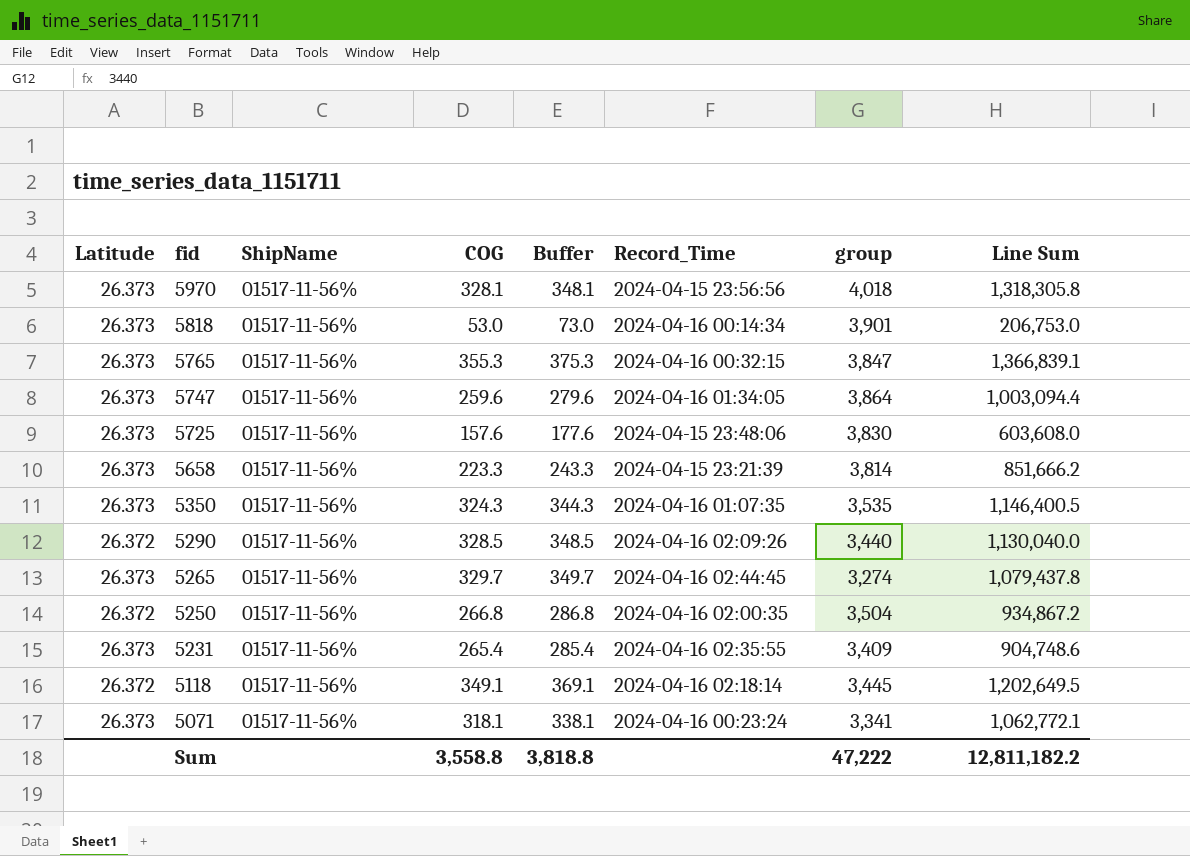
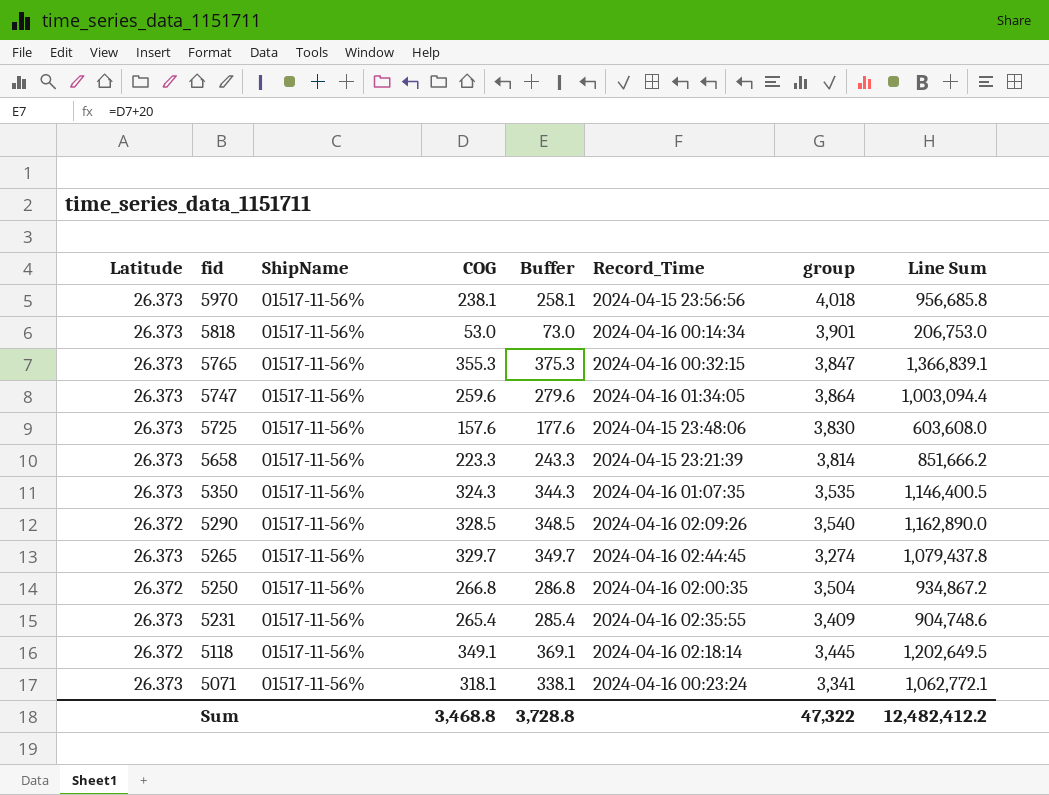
5970 | COG: 328.1 -> 238.1
5970 | Buffer: 348.1 -> 258.1
5970 | Line Sum: 1,318,305.8 -> 956,685.8
5290 | group: 3,440 -> 3,540
5290 | Line Sum: 1,130,040.0 -> 1,162,890.0
Sum | COG: 3,558.8 -> 3,468.8
Sum | Buffer: 3,818.8 -> 3,728.8
Sum | group: 47,222 -> 47,322
Sum | Line Sum: 12,811,182.2 -> 12,482,412.2

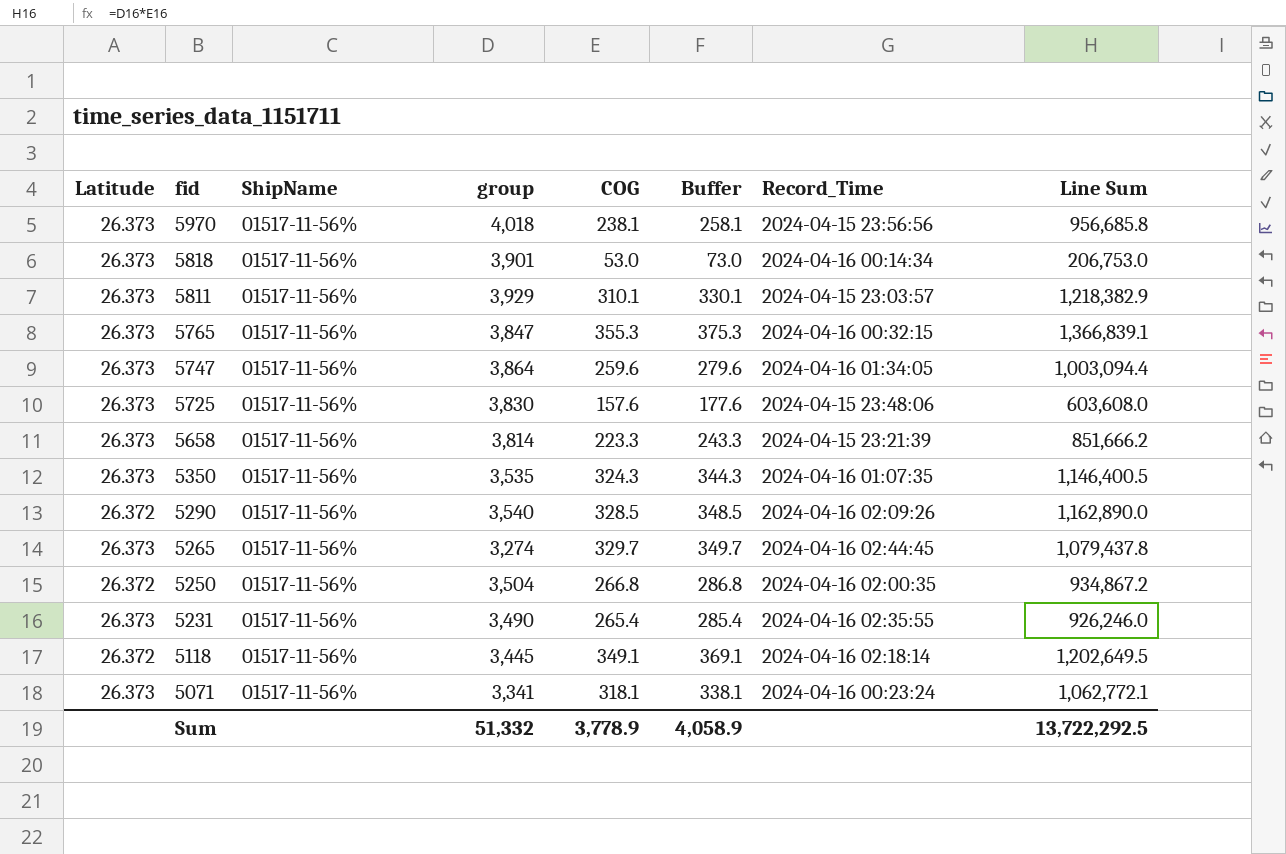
column group | position: 7 -> 4
row 5811: none -> 26.373 | 01517-11-56% | 3,929 | 310.1 | 330.1 | 2024-04-15 23:03:57 | 1,218,382.9
5231 | group: 3,409 -> 3,490
5231 | Line Sum: 904,748.6 -> 926,246.0
Sum | group: 47,322 -> 51,332
Sum | COG: 3,468.8 -> 3,778.9
Sum | Buffer: 3,728.8 -> 4,058.9
Sum | Line Sum: 12,482,412.2 -> 13,722,292.5

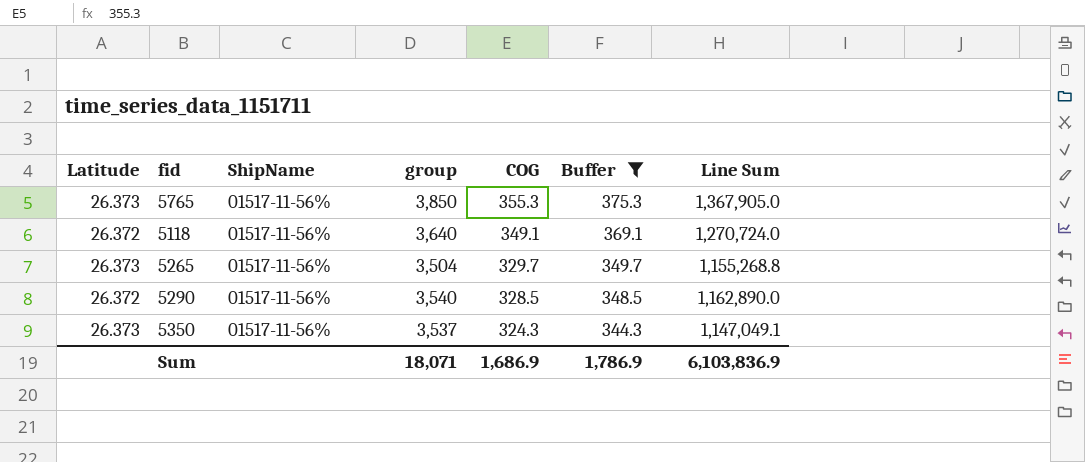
filter: none -> Buffer >= 344.3
row order: fid descending -> COG descending
column Record_Time | position: 7 -> none
5765 | group: 3,847 -> 3,850
5765 | Line Sum: 1,366,839.1 -> 1,367,905.0
5118 | group: 3,445 -> 3,640
5118 | Line Sum: 1,202,649.5 -> 1,270,724.0
5265 | group: 3,274 -> 3,504
5265 | Line Sum: 1,079,437.8 -> 1,155,268.8
5350 | group: 3,535 -> 3,537
5350 | Line Sum: 1,146,400.5 -> 1,147,049.1
Sum | group: 51,332 -> 18,071
Sum | COG: 3,778.9 -> 1,686.9
Sum | Buffer: 4,058.9 -> 1,786.9
Sum | Line Sum: 13,722,292.5 -> 6,103,836.9

